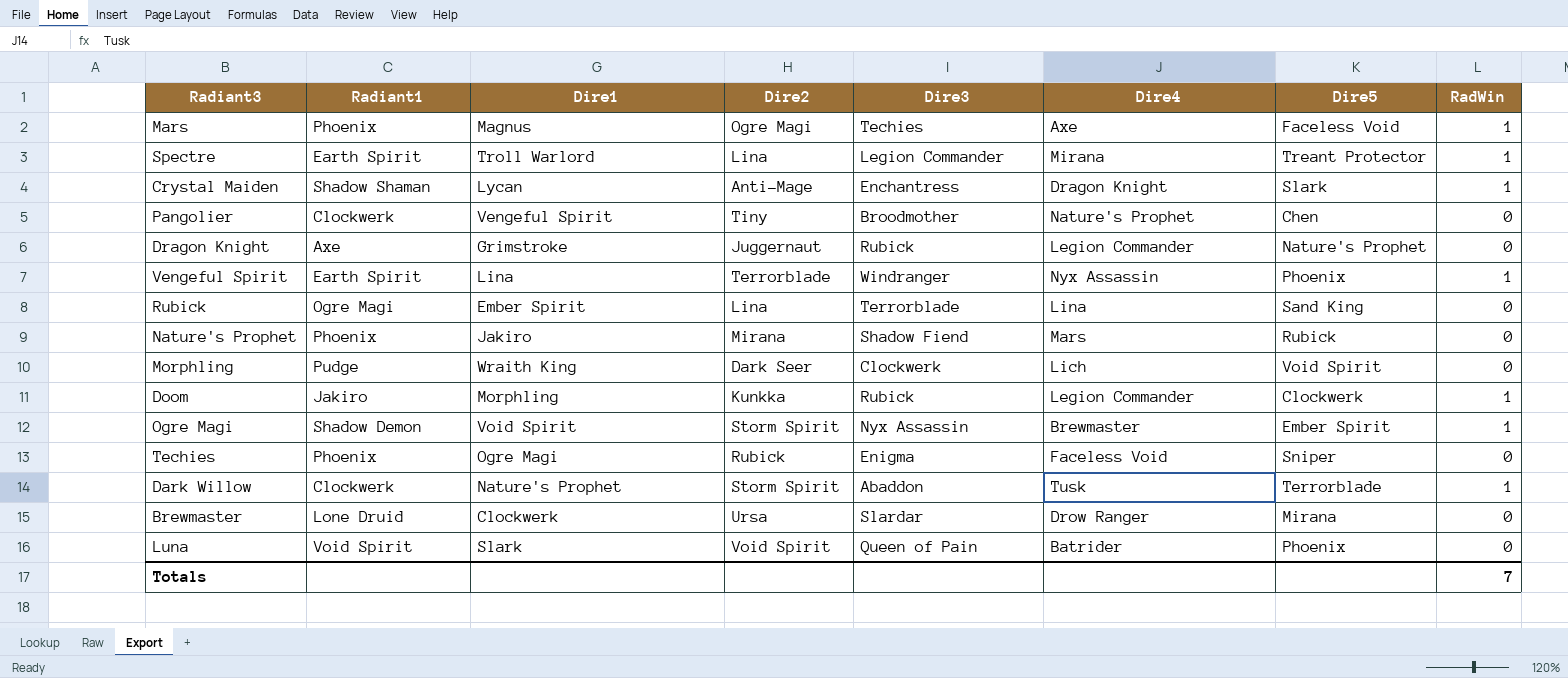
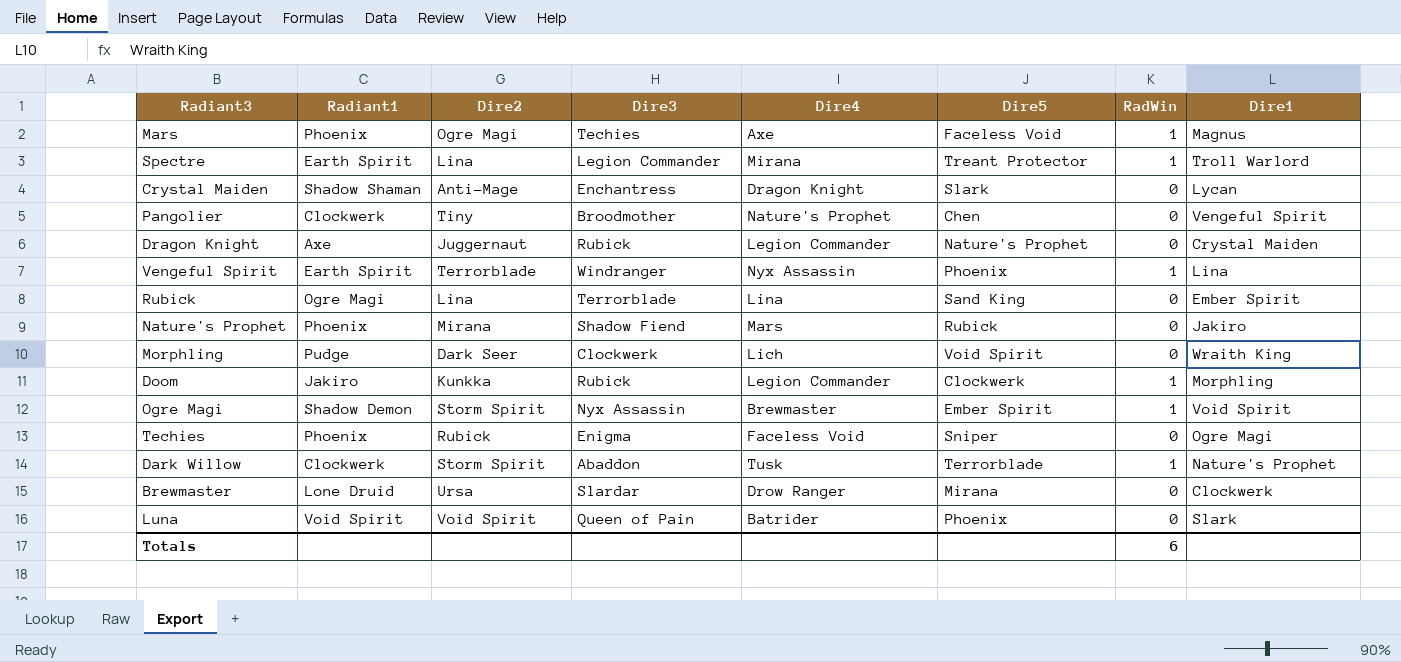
column Dire1 | position: 3 -> 8
Crystal Maiden | RadWin: 1 -> 0
Dragon Knight | Dire1: Grimstroke -> Crystal Maiden
Totals | RadWin: 7 -> 6

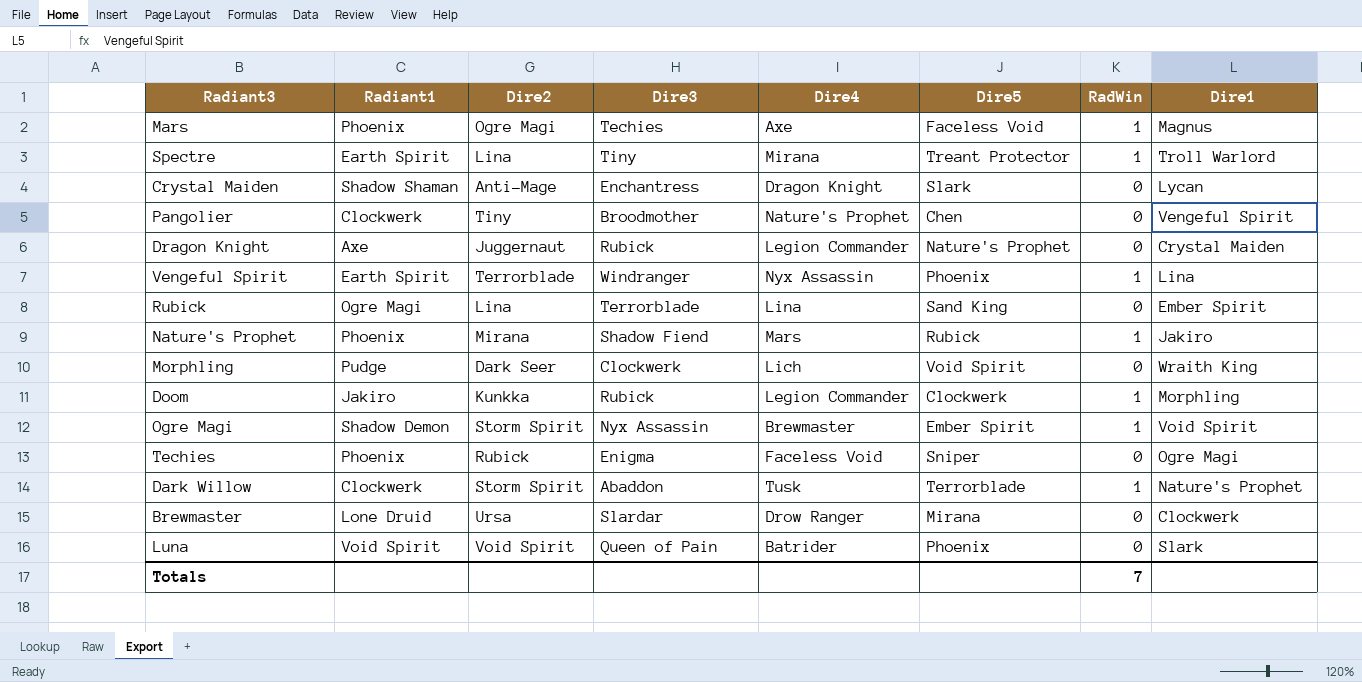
Spectre | Dire3: Legion Commander -> Tiny
Nature's Prophet | RadWin: 0 -> 1
Totals | RadWin: 6 -> 7

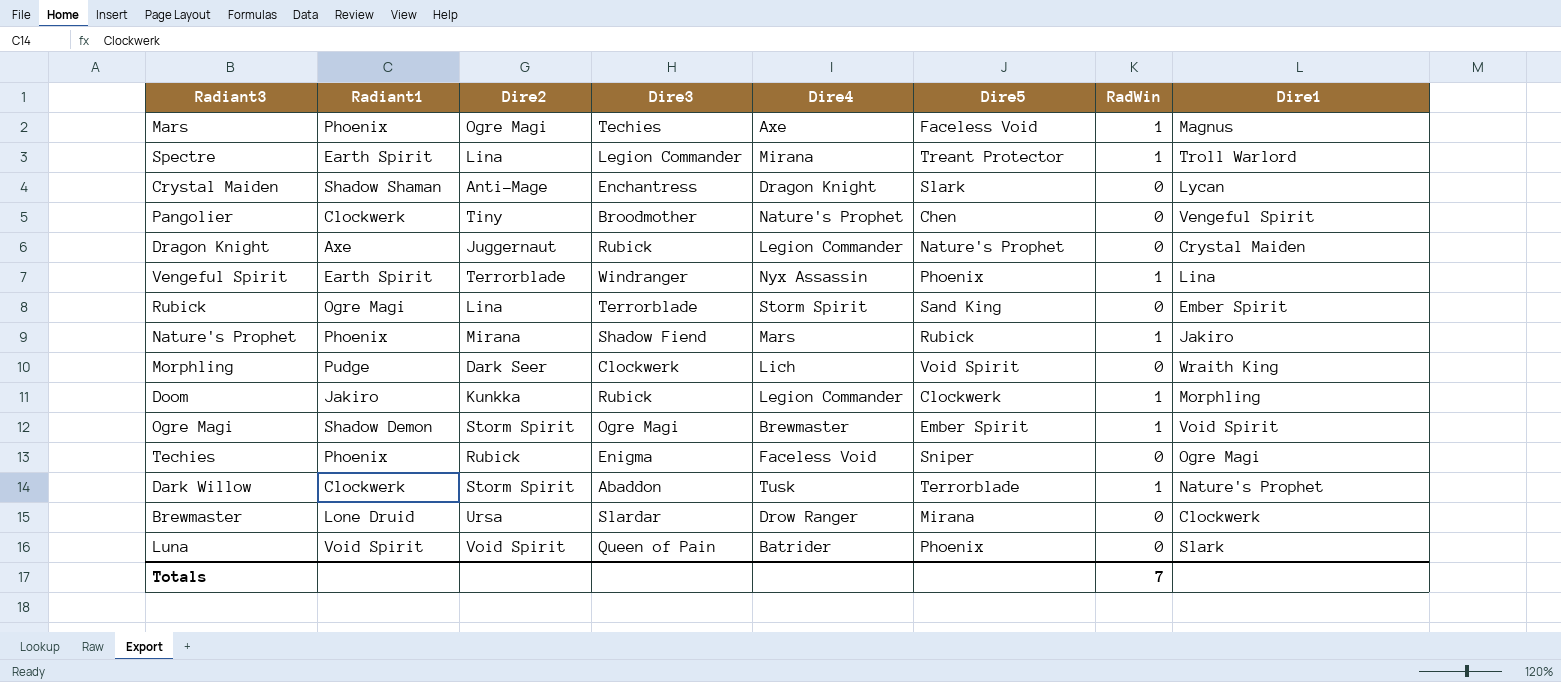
Spectre | Dire3: Tiny -> Legion Commander
Rubick | Dire4: Lina -> Storm Spirit
Ogre Magi | Dire3: Nyx Assassin -> Ogre Magi

